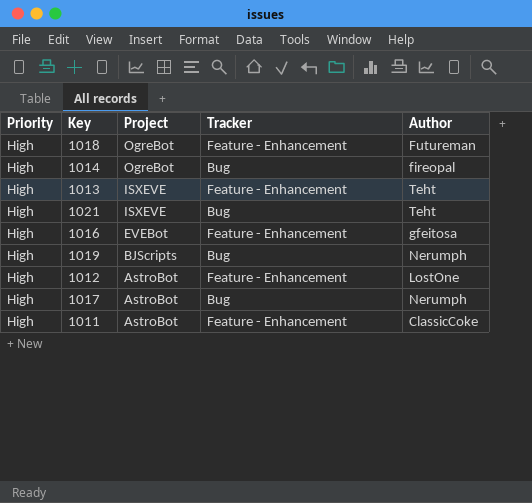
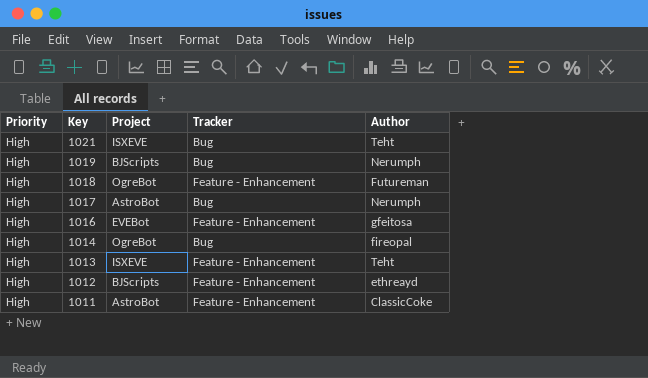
row order: Project descending -> Key descending
1012 | Project: AstroBot -> BJScripts
1012 | Author: LostOne -> ethreayd

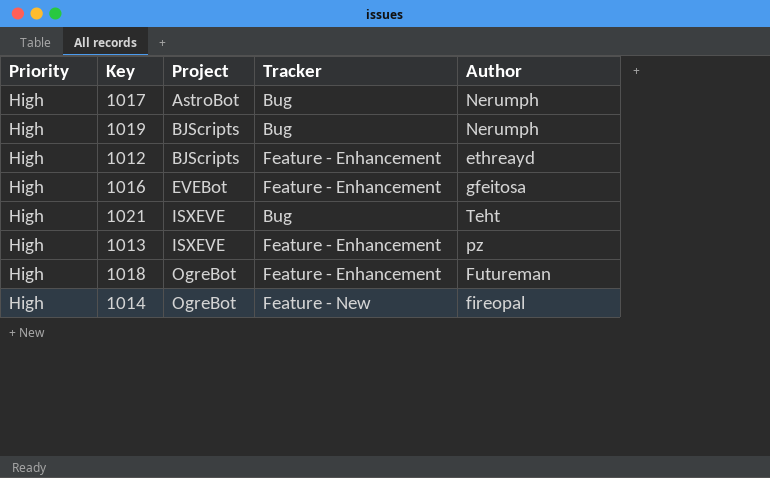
row order: Key descending -> Project ascending
row 1011: High | AstroBot | Feature - Enhancement | ClassicCoke -> none
1013 | Author: Teht -> pz
1014 | Tracker: Bug -> Feature - New

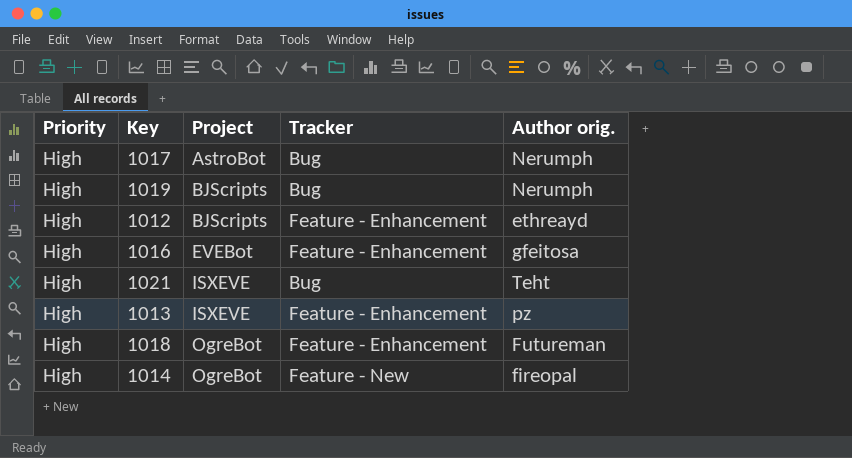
column name: Author -> Author orig.

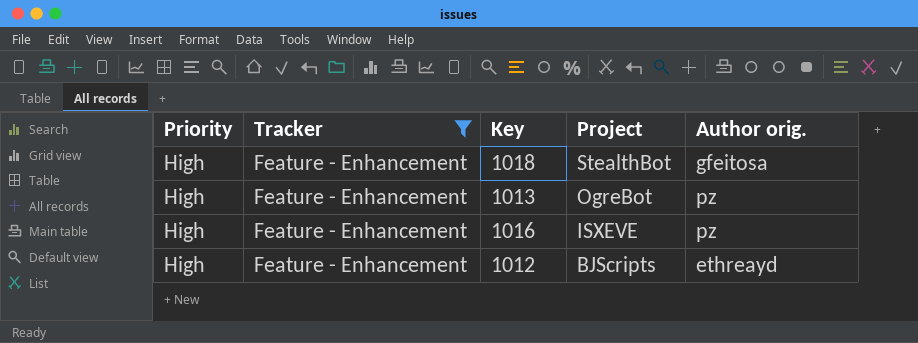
filter: none -> Tracker = Feature - Enhancement
row order: Project ascending -> Project descending
column Tracker | position: 4 -> 2
1018 | Project: OgreBot -> StealthBot
1018 | Author orig.: Futureman -> gfeitosa
1013 | Project: ISXEVE -> OgreBot
1016 | Project: EVEBot -> ISXEVE
1016 | Author orig.: gfeitosa -> pz

